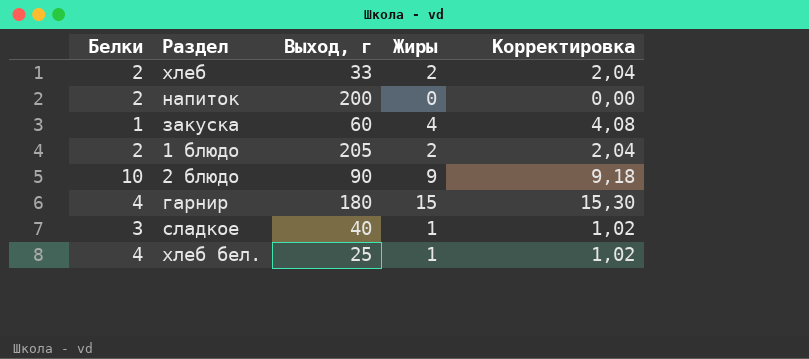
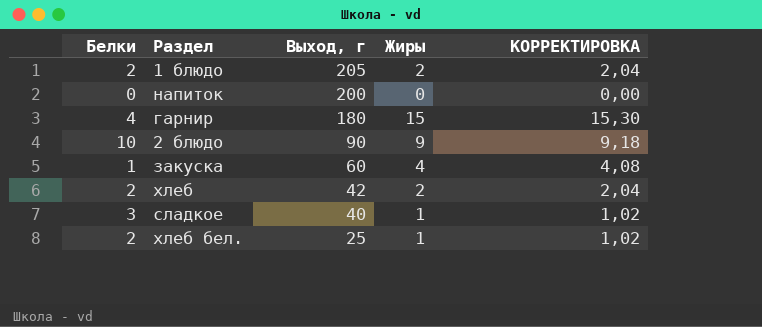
row order: none -> Выход, г descending
column name: Корректировка -> КОРРЕКТИРОВКА
напиток | Белки: 2 -> 0
хлеб | Выход, г: 33 -> 42
хлеб бел. | Белки: 4 -> 2

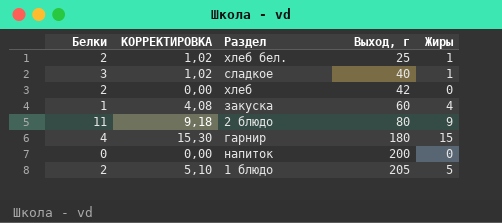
row order: Выход, г descending -> Выход, г ascending
column КОРРЕКТИРОВКА | position: 5 -> 2
хлеб | КОРРЕКТИРОВКА: 2,04 -> 0,00
хлеб | Жиры: 2 -> 0
2 блюдо | Белки: 10 -> 11
2 блюдо | Выход, г: 90 -> 80
1 блюдо | КОРРЕКТИРОВКА: 2,04 -> 5,10
1 блюдо | Жиры: 2 -> 5

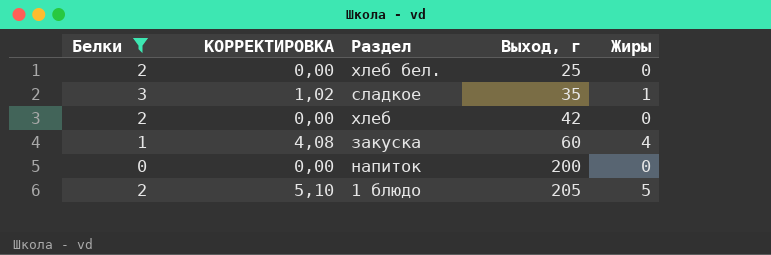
filter: none -> Белки <= 3
хлеб бел. | КОРРЕКТИРОВКА: 1,02 -> 0,00
хлеб бел. | Жиры: 1 -> 0
сладкое | Выход, г: 40 -> 35

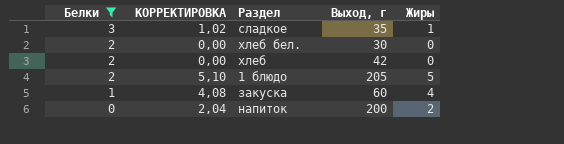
row order: Выход, г ascending -> Белки descending
хлеб бел. | Выход, г: 25 -> 30
напиток | КОРРЕКТИРОВКА: 0,00 -> 2,04
напиток | Жиры: 0 -> 2

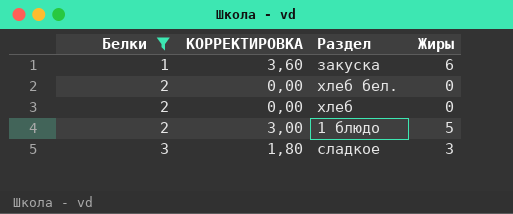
row order: Белки descending -> Белки ascending
column Выход, г | position: 4 -> none
column КОРРЕКТИРОВКА | formula: [Жиры] * 1,02 -> [Жиры] * 0,6
row напиток: 0 | 2,04 | 200 | 2 -> none
закуска | Жиры: 4 -> 6
сладкое | Жиры: 1 -> 3

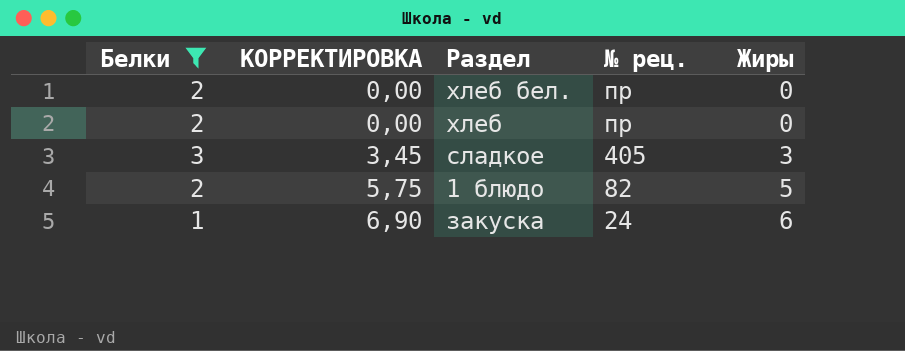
row order: Белки ascending -> КОРРЕКТИРОВКА ascending
column КОРРЕКТИРОВКА | formula: [Жиры] * 0,6 -> [Жиры] * 1,15
column № рец. | position: none -> 4

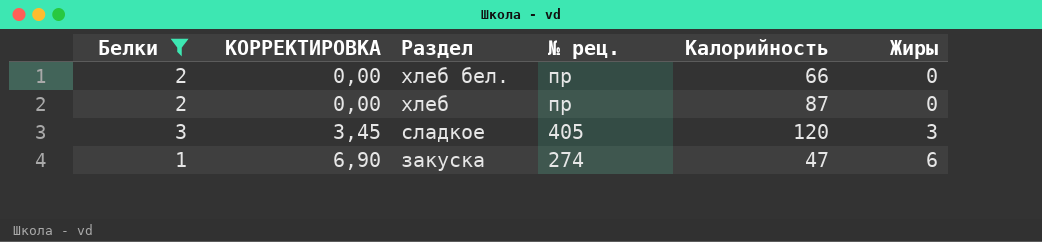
column Калорийность | position: none -> 5
row 1 блюдо: 2 | 5,75 | 82 | 5 -> none
закуска | № рец.: 24 -> 274

